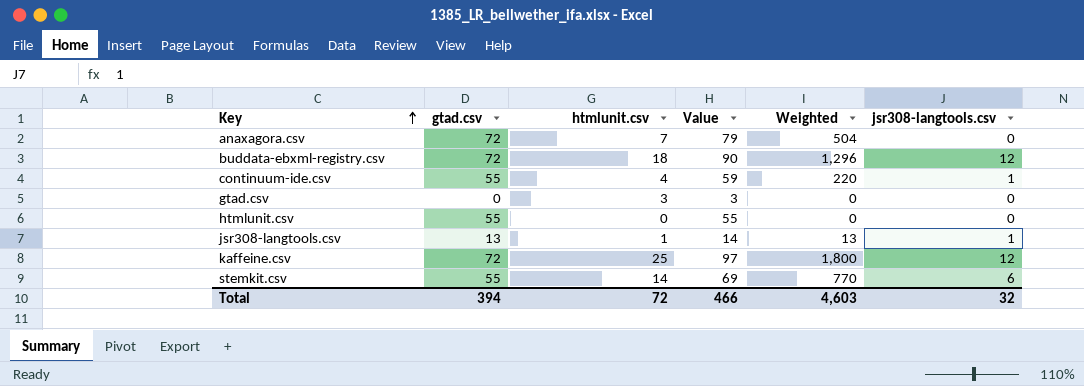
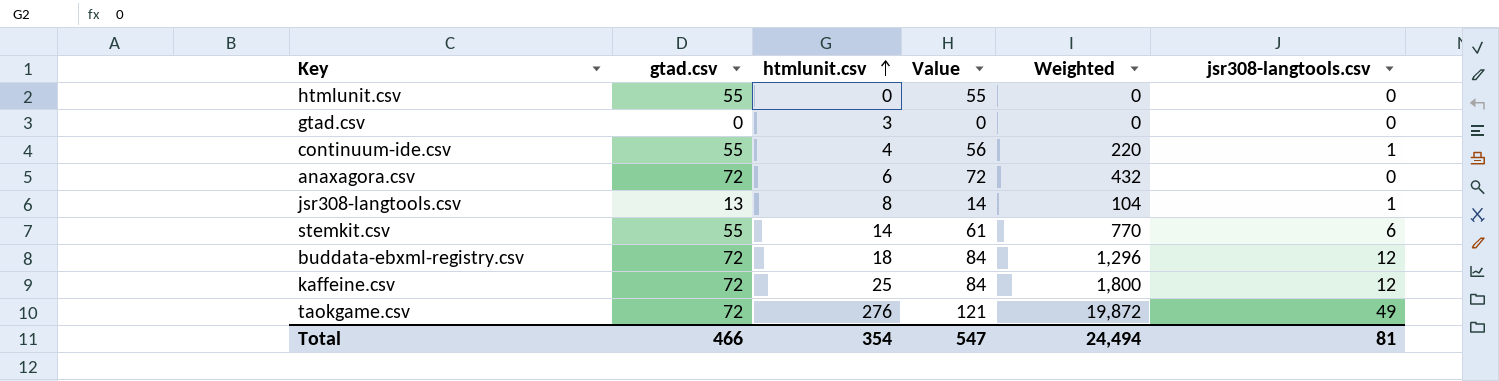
row order: Key ascending -> htmlunit.csv ascending
column Value | formula: [gtad.csv] + [htmlunit.csv] -> [gtad.csv] + [jsr308-langtools.csv]
anaxagora.csv | htmlunit.csv: 7 -> 6
anaxagora.csv | Weighted: 504 -> 432
jsr308-langtools.csv | htmlunit.csv: 1 -> 8
jsr308-langtools.csv | Weighted: 13 -> 104
row taokgame.csv: none -> 72 | 276 | 121 | 19,872 | 49
Total | gtad.csv: 394 -> 466
Total | htmlunit.csv: 72 -> 354
Total | Value: 466 -> 547
Total | Weighted: 4,603 -> 24,494
Total | jsr308-langtools.csv: 32 -> 81

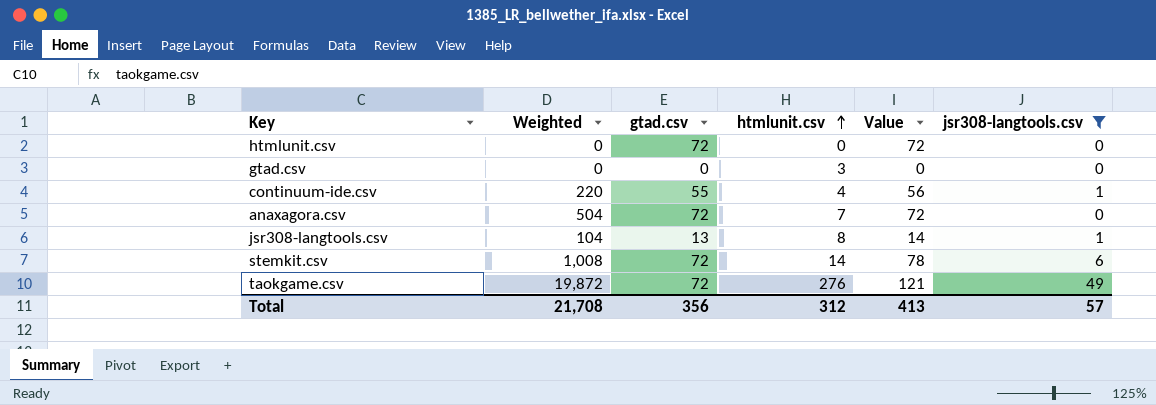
filter: none -> jsr308-langtools.csv != 12
column Weighted | position: 5 -> 2
htmlunit.csv | gtad.csv: 55 -> 72
htmlunit.csv | Value: 55 -> 72
anaxagora.csv | Weighted: 432 -> 504
anaxagora.csv | htmlunit.csv: 6 -> 7
stemkit.csv | Weighted: 770 -> 1,008
stemkit.csv | gtad.csv: 55 -> 72
stemkit.csv | Value: 61 -> 78
Total | Weighted: 24,494 -> 21,708
Total | gtad.csv: 466 -> 356
Total | htmlunit.csv: 354 -> 312
Total | Value: 547 -> 413
Total | jsr308-langtools.csv: 81 -> 57

